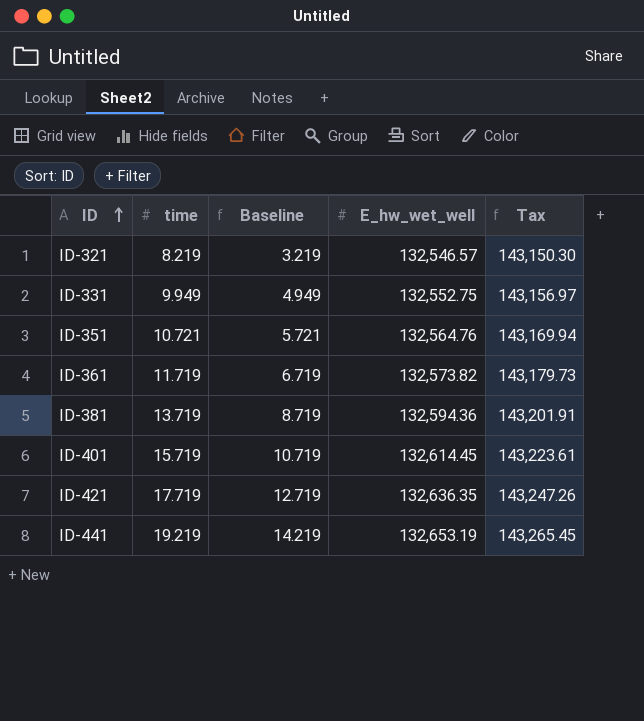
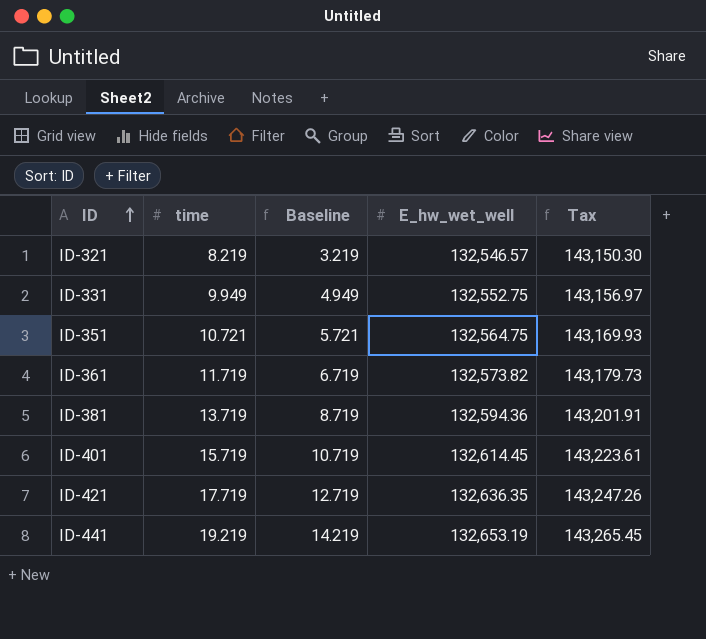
ID-351 | E_hw_wet_well: 132,564.76 -> 132,564.75
ID-351 | Tax: 143,169.94 -> 143,169.93

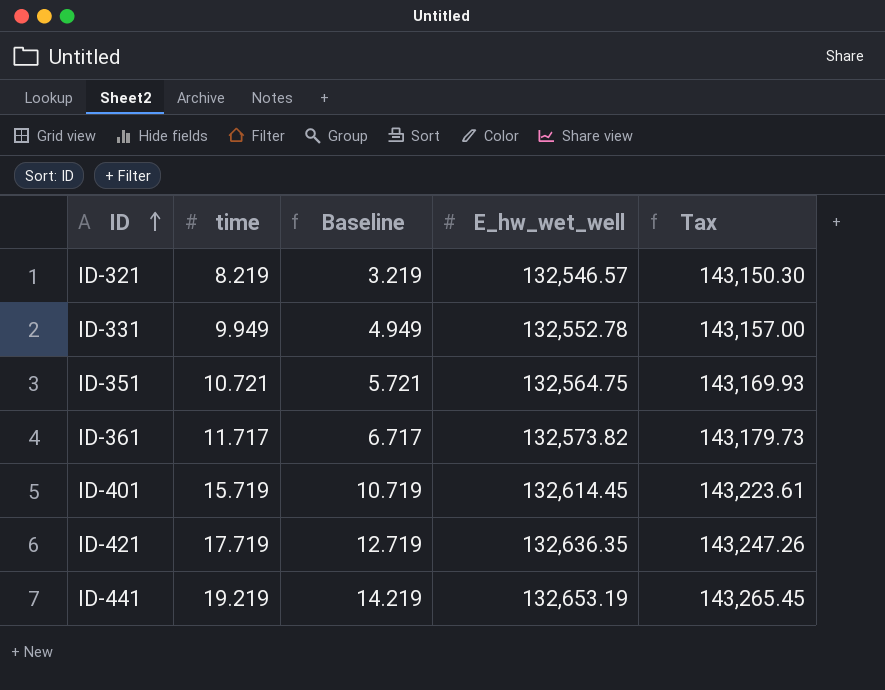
row ID-381: 13.719 | 8.719 | 132,594.36 | 143,201.91 -> none
ID-331 | E_hw_wet_well: 132,552.75 -> 132,552.78
ID-331 | Tax: 143,156.97 -> 143,157.00
ID-361 | time: 11.719 -> 11.717
ID-361 | Baseline: 6.719 -> 6.717

